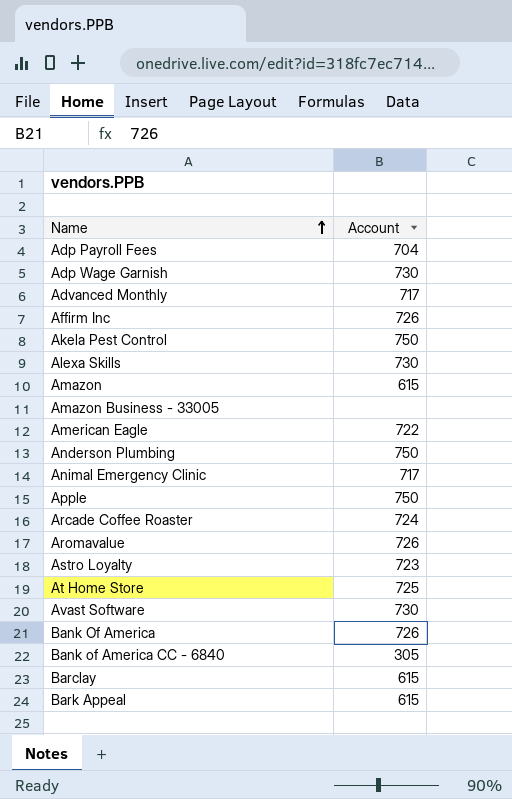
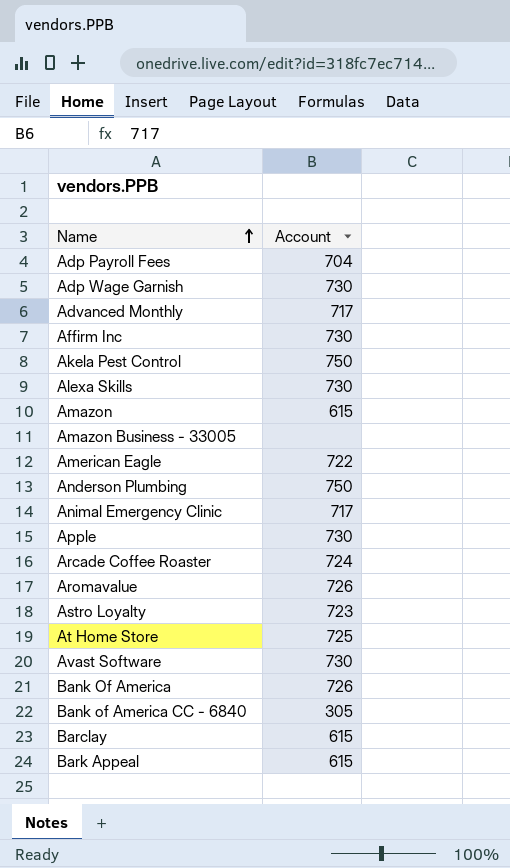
Affirm Inc | Account: 726 -> 730
Apple | Account: 750 -> 730

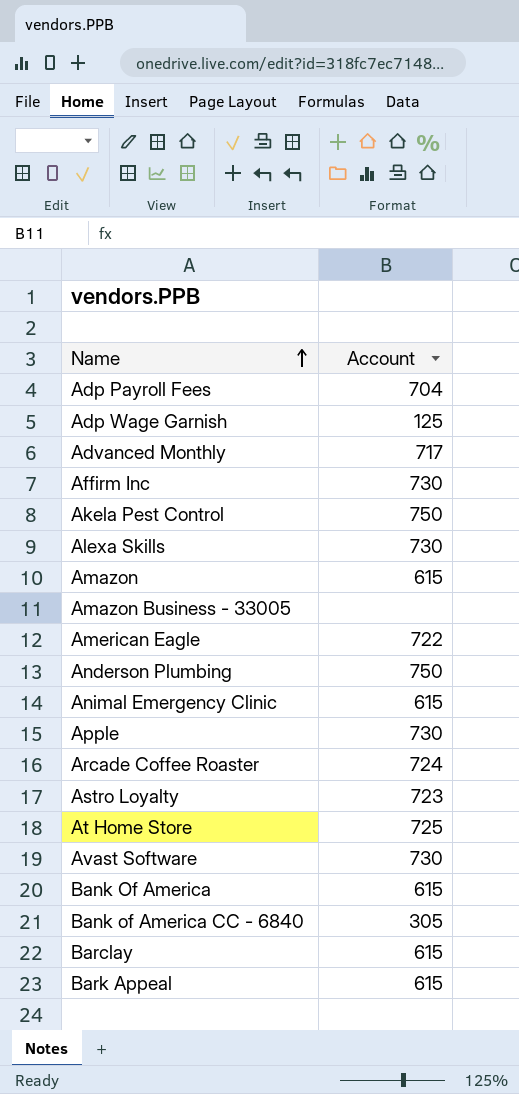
row Aromavalue: 726 -> none
Adp Wage Garnish | Account: 730 -> 125
Animal Emergency Clinic | Account: 717 -> 615
Bank Of America | Account: 726 -> 615

